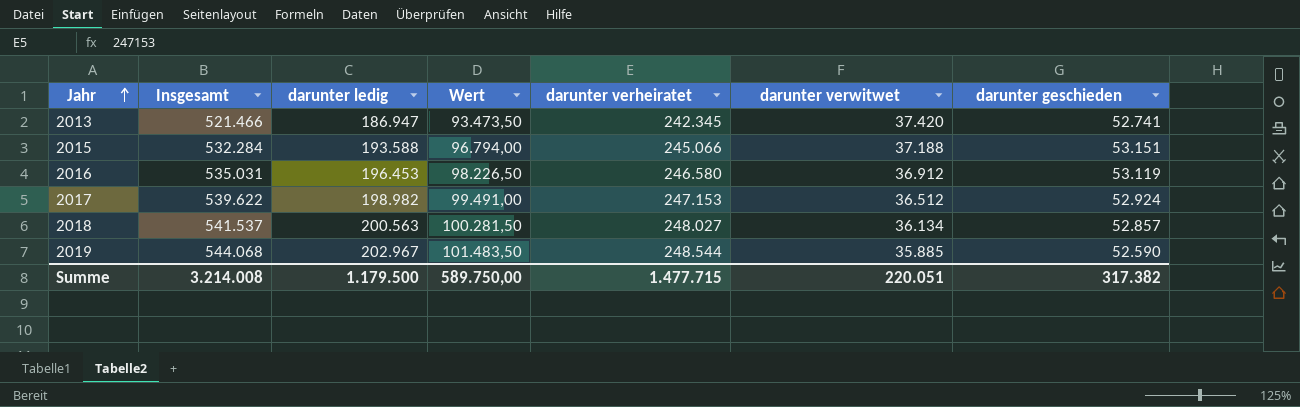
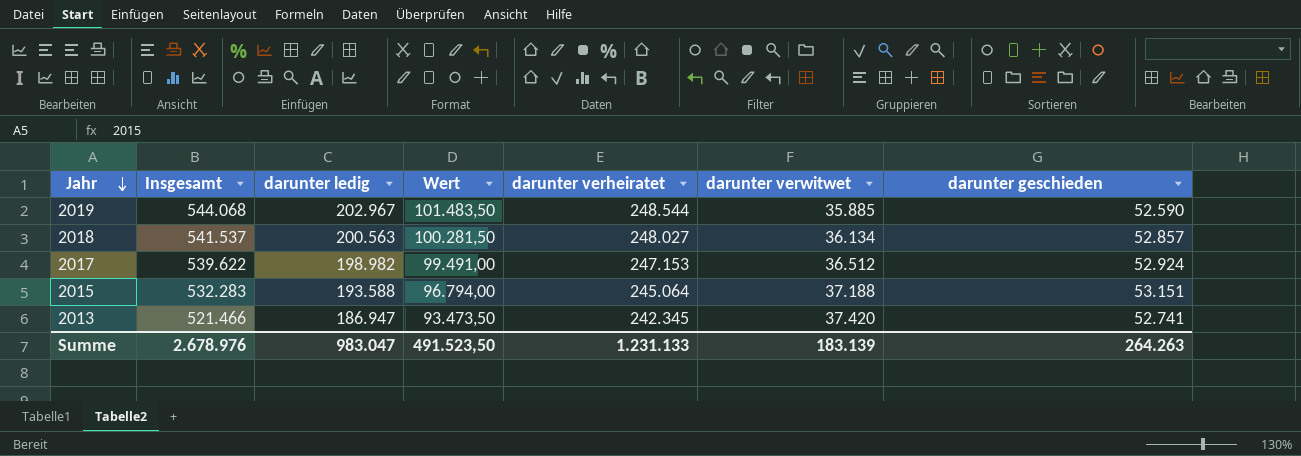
row order: Jahr ascending -> Jahr descending
row 2016: 535.031 | 196.453 | 98.226,50 | 246.580 | 36.912 | 53.119 -> none
2015 | Insgesamt: 532.284 -> 532.283
2015 | darunter verheiratet: 245.066 -> 245.064
Summe | Insgesamt: 3.214.008 -> 2.678.976
Summe | darunter ledig: 1.179.500 -> 983.047
Summe | Wert: 589.750,00 -> 491.523,50
Summe | darunter verheiratet: 1.477.715 -> 1.231.133
Summe | darunter verwitwet: 220.051 -> 183.139
Summe | darunter geschieden: 317.382 -> 264.263

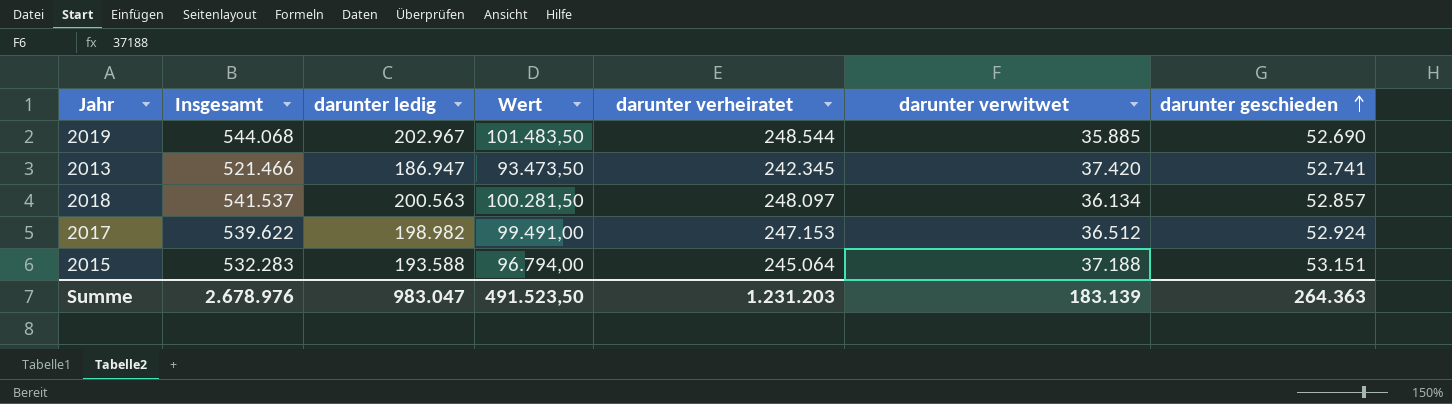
row order: Jahr descending -> darunter geschieden ascending
2019 | darunter geschieden: 52.590 -> 52.690
2018 | darunter verheiratet: 248.027 -> 248.097
Summe | darunter verheiratet: 1.231.133 -> 1.231.203
Summe | darunter geschieden: 264.263 -> 264.363

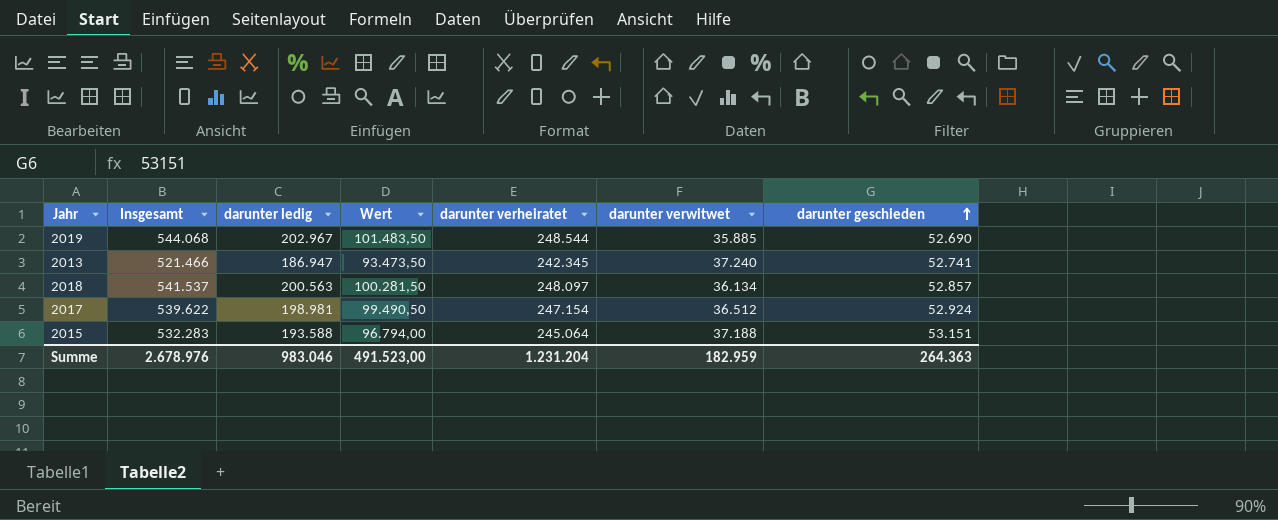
2013 | darunter verwitwet: 37.420 -> 37.240
2017 | darunter ledig: 198.982 -> 198.981
2017 | Wert: 99.491,00 -> 99.490,50
2017 | darunter verheiratet: 247.153 -> 247.154
Summe | darunter ledig: 983.047 -> 983.046
Summe | Wert: 491.523,50 -> 491.523,00
Summe | darunter verheiratet: 1.231.203 -> 1.231.204
Summe | darunter verwitwet: 183.139 -> 182.959

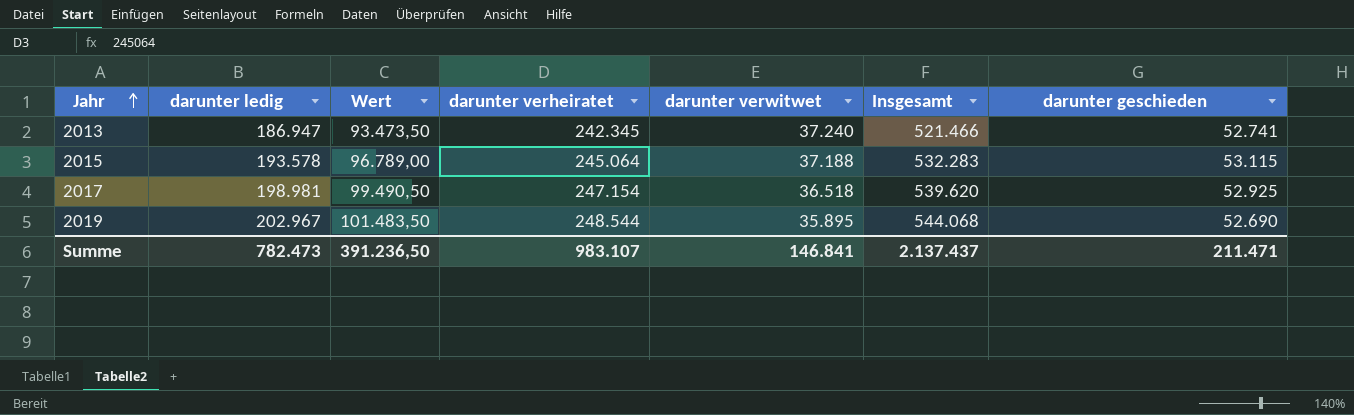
row order: darunter geschieden ascending -> Jahr ascending
column Insgesamt | position: 2 -> 6
row 2018: 541.537 | 200.563 | 100.281,50 | 248.097 | 36.134 | 52.857 -> none
2015 | darunter ledig: 193.588 -> 193.578
2015 | Wert: 96.794,00 -> 96.789,00
2015 | darunter geschieden: 53.151 -> 53.115
2017 | darunter verwitwet: 36.512 -> 36.518
2017 | Insgesamt: 539.622 -> 539.620
2017 | darunter geschieden: 52.924 -> 52.925
2019 | darunter verwitwet: 35.885 -> 35.895
Summe | darunter ledig: 983.046 -> 782.473
Summe | Wert: 491.523,00 -> 391.236,50
Summe | darunter verheiratet: 1.231.204 -> 983.107
Summe | darunter verwitwet: 182.959 -> 146.841
Summe | Insgesamt: 2.678.976 -> 2.137.437
Summe | darunter geschieden: 264.363 -> 211.471

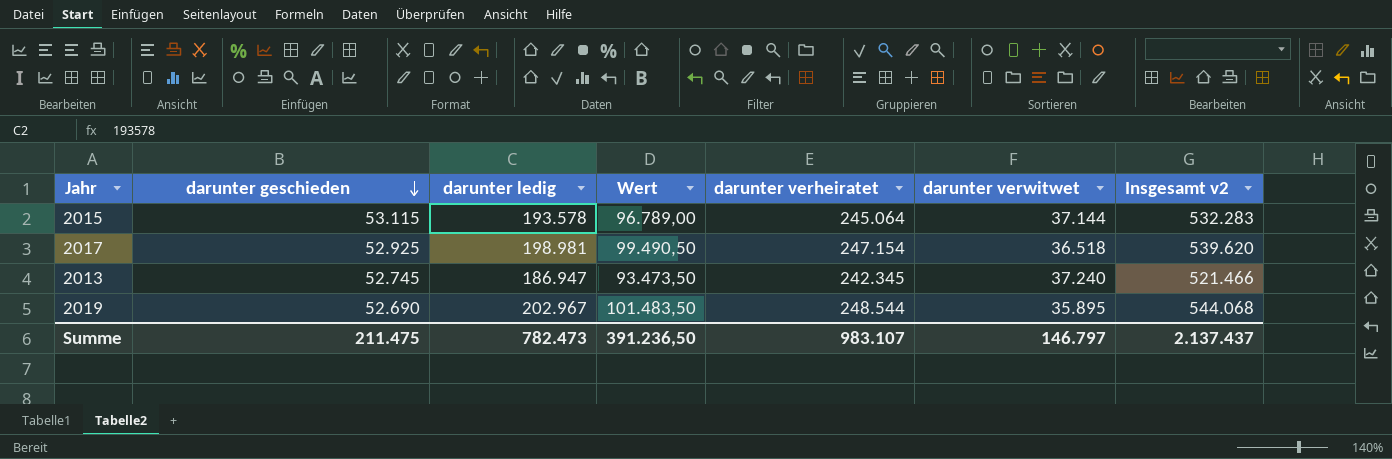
row order: Jahr ascending -> darunter geschieden descending
column darunter geschieden | position: 7 -> 2
column name: Insgesamt -> Insgesamt v2
2015 | darunter verwitwet: 37.188 -> 37.144
2013 | darunter geschieden: 52.741 -> 52.745
Summe | darunter geschieden: 211.471 -> 211.475
Summe | darunter verwitwet: 146.841 -> 146.797

